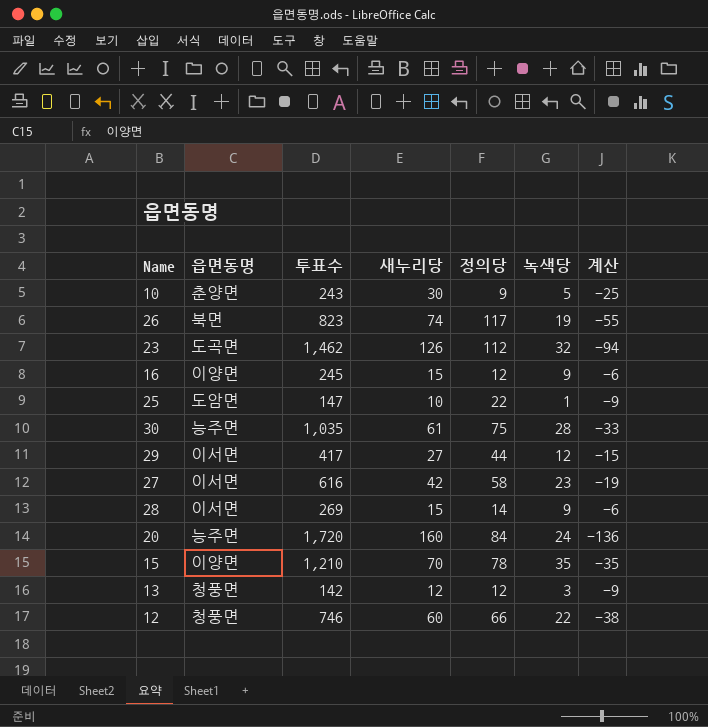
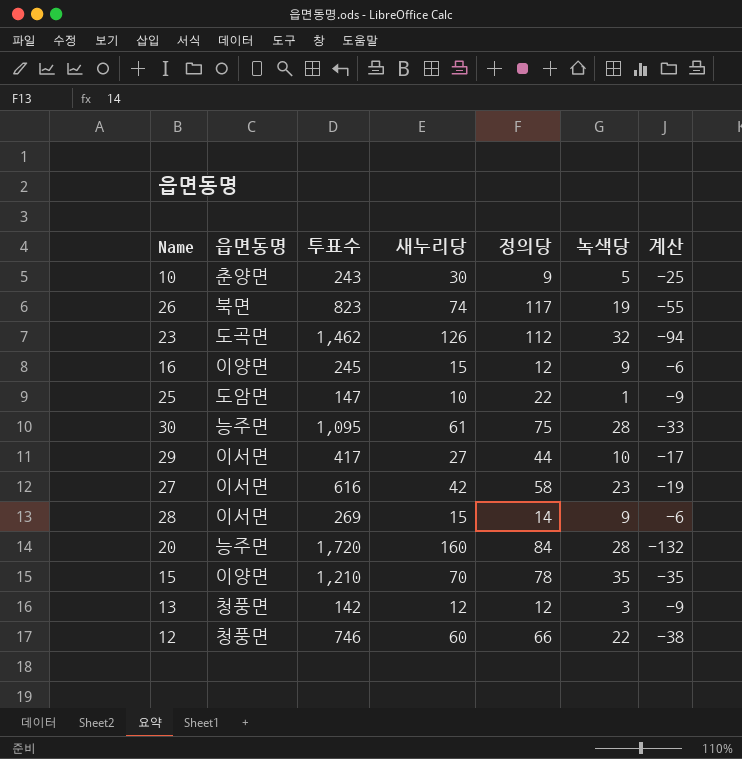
30 | 투표수: 1,035 -> 1,095
29 | 녹색당: 12 -> 10
29 | 계산: -15 -> -17
20 | 녹색당: 24 -> 28
20 | 계산: -136 -> -132

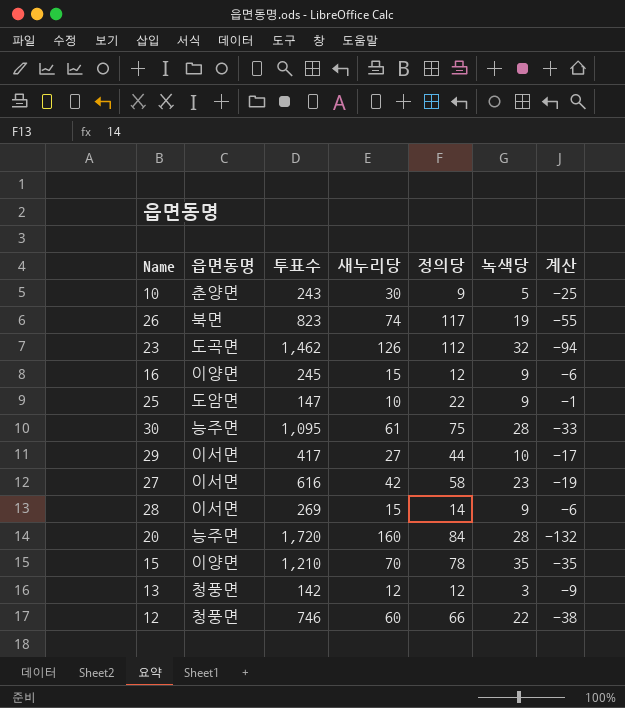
25 | 녹색당: 1 -> 9
25 | 계산: -9 -> -1

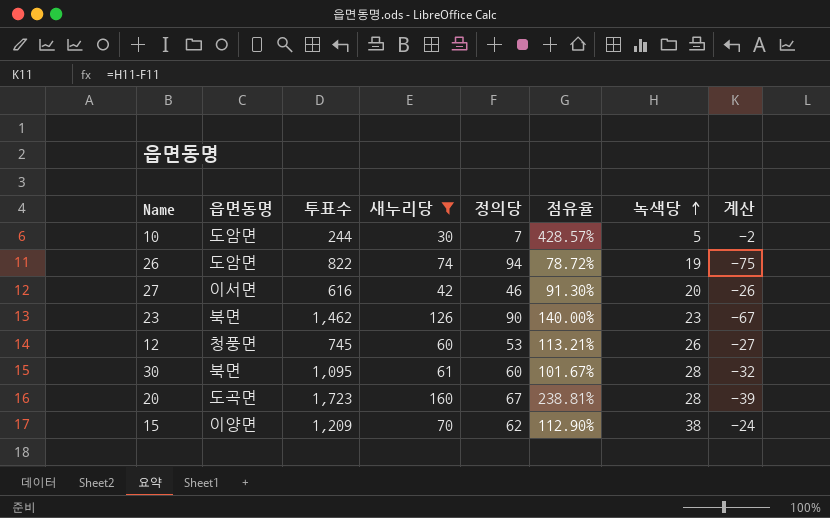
filter: none -> 새누리당 >= 30
row order: none -> 녹색당 ascending
column 점유율 | formula: none -> [새누리당] / [정의당]
column 계산 | formula: [녹색당] - [새누리당] -> [녹색당] - [정의당]
10 | 읍면동명: 춘양면 -> 도암면
10 | 투표수: 243 -> 244
10 | 정의당: 9 -> 7
26 | 읍면동명: 북면 -> 도암면
26 | 투표수: 823 -> 822
26 | 정의당: 117 -> 94
27 | 정의당: 58 -> 46
27 | 녹색당: 23 -> 20
23 | 읍면동명: 도곡면 -> 북면
23 | 정의당: 112 -> 90
23 | 녹색당: 32 -> 23
12 | 투표수: 746 -> 745
12 | 정의당: 66 -> 53
12 | 녹색당: 22 -> 26
30 | 읍면동명: 능주면 -> 북면
30 | 정의당: 75 -> 60
20 | 읍면동명: 능주면 -> 도곡면
20 | 투표수: 1,720 -> 1,723
20 | 정의당: 84 -> 67
15 | 투표수: 1,210 -> 1,209
15 | 정의당: 78 -> 62
15 | 녹색당: 35 -> 38

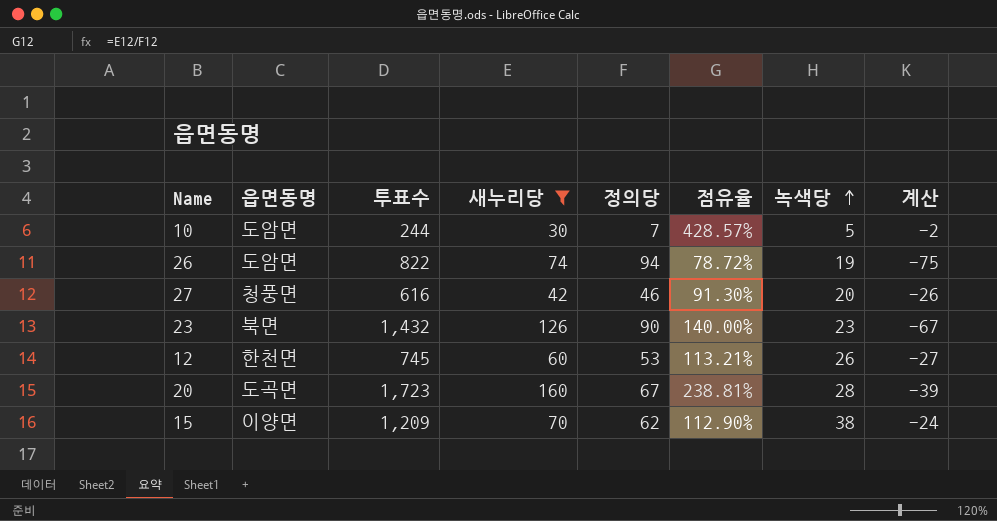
row 30: 북면 | 1,095 | 61 | 60 | 101.67% | 28 | -32 -> none
27 | 읍면동명: 이서면 -> 청풍면
23 | 투표수: 1,462 -> 1,432
12 | 읍면동명: 청풍면 -> 한천면

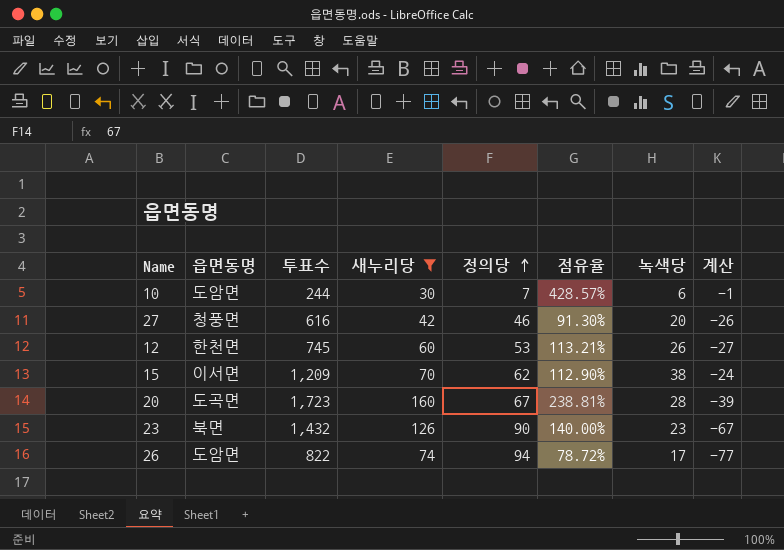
row order: 녹색당 ascending -> 정의당 ascending
10 | 녹색당: 5 -> 6
10 | 계산: -2 -> -1
15 | 읍면동명: 이양면 -> 이서면
26 | 녹색당: 19 -> 17
26 | 계산: -75 -> -77

